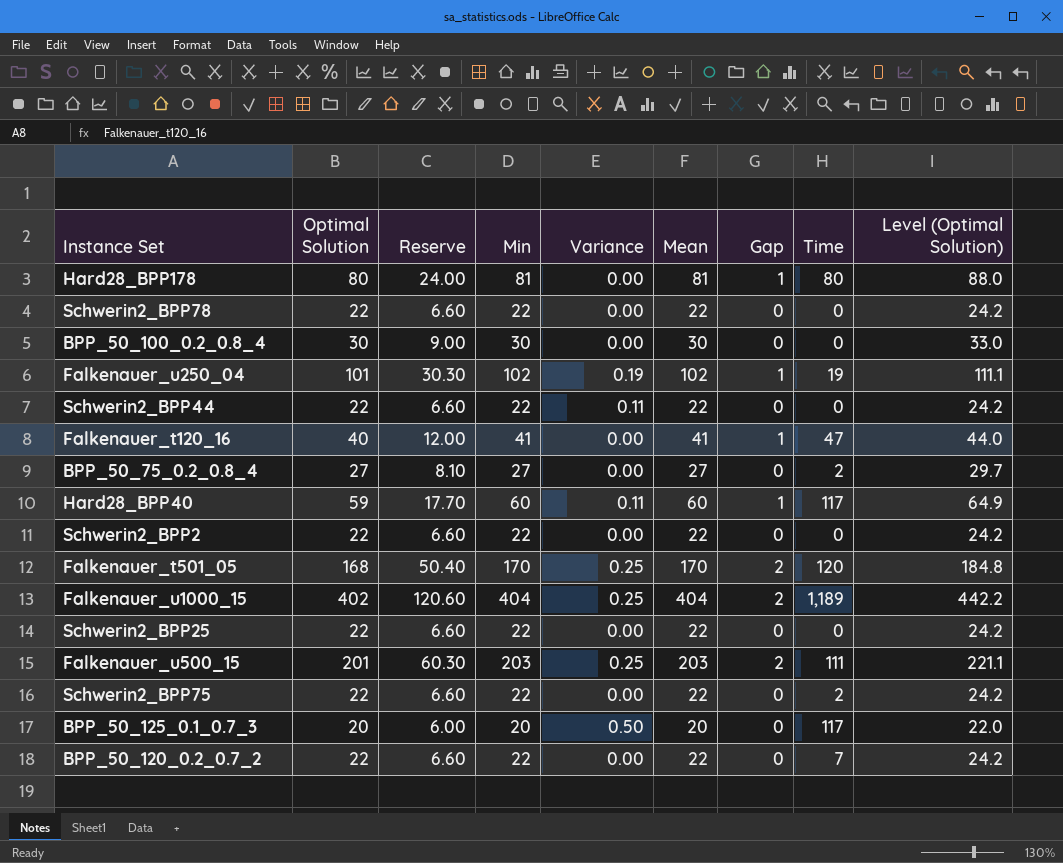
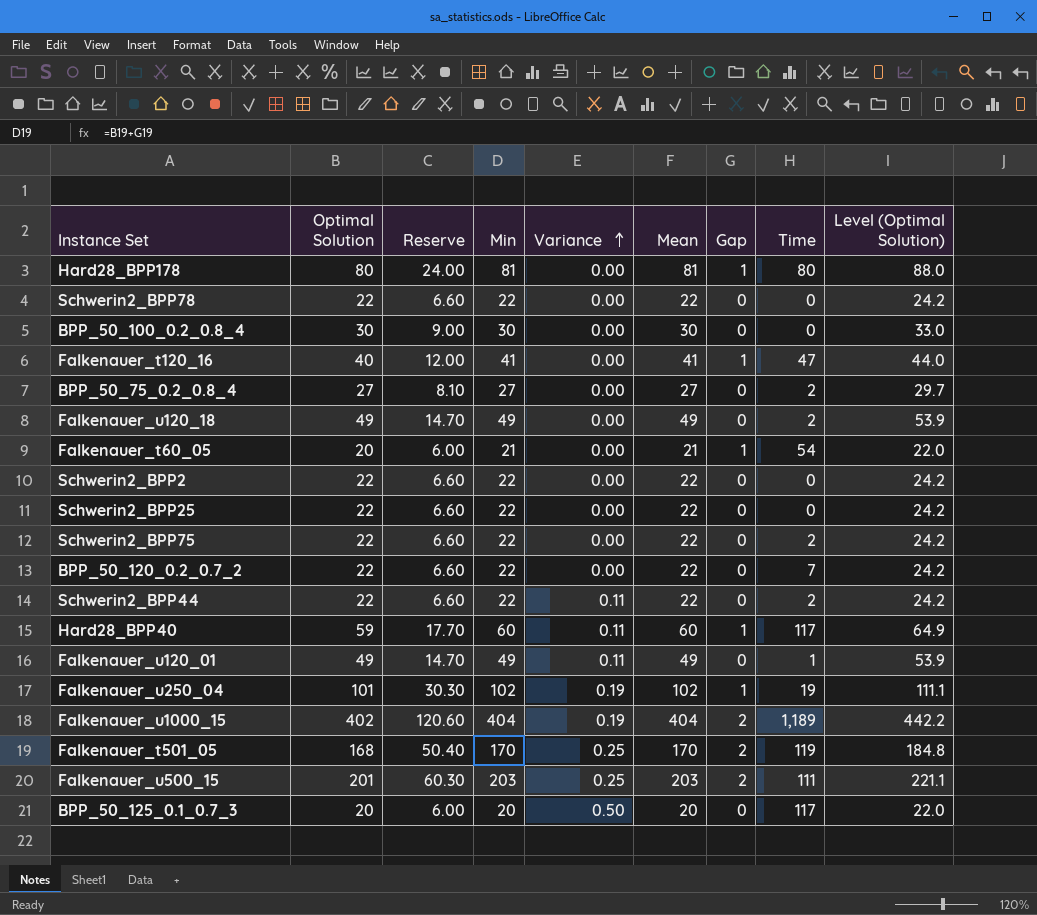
row order: none -> Variance ascending
row Falkenauer_u120_18: none -> 49 | 14.70 | 49 | 0.00 | 49 | 0 | 2 | 53.9
row Falkenauer_t60_05: none -> 20 | 6.00 | 21 | 0.00 | 21 | 1 | 54 | 22.0
Schwerin2_BPP44 | Time: 0 -> 2
row Falkenauer_u120_01: none -> 49 | 14.70 | 49 | 0.11 | 49 | 0 | 1 | 53.9
Falkenauer_u1000_15 | Variance: 0.25 -> 0.19
Falkenauer_t501_05 | Time: 120 -> 119

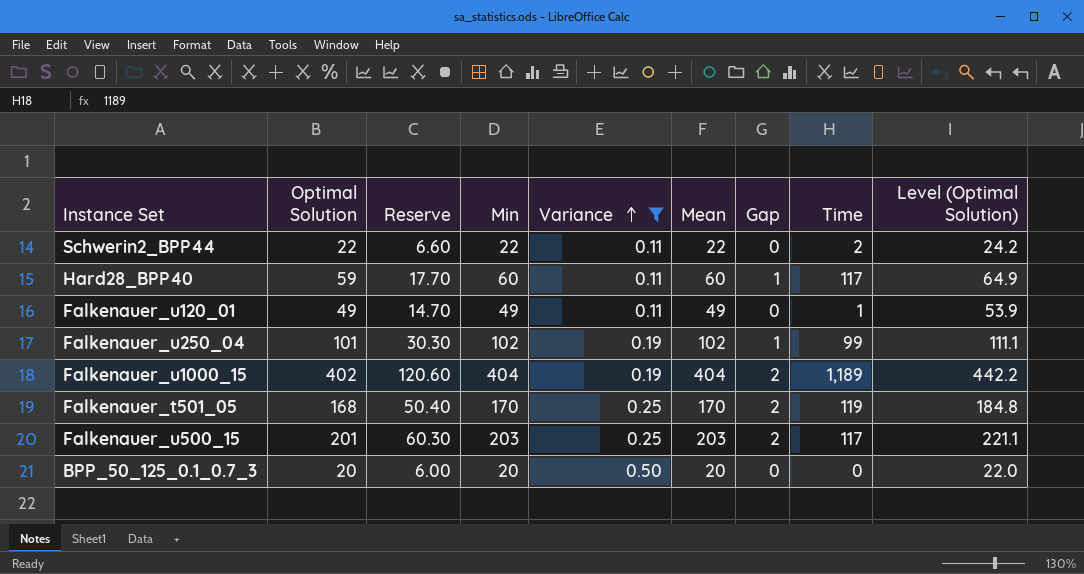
filter: none -> Variance != 0.00
Falkenauer_u250_04 | Time: 19 -> 99
Falkenauer_u500_15 | Time: 111 -> 117
BPP_50_125_0.1_0.7_3 | Time: 117 -> 0

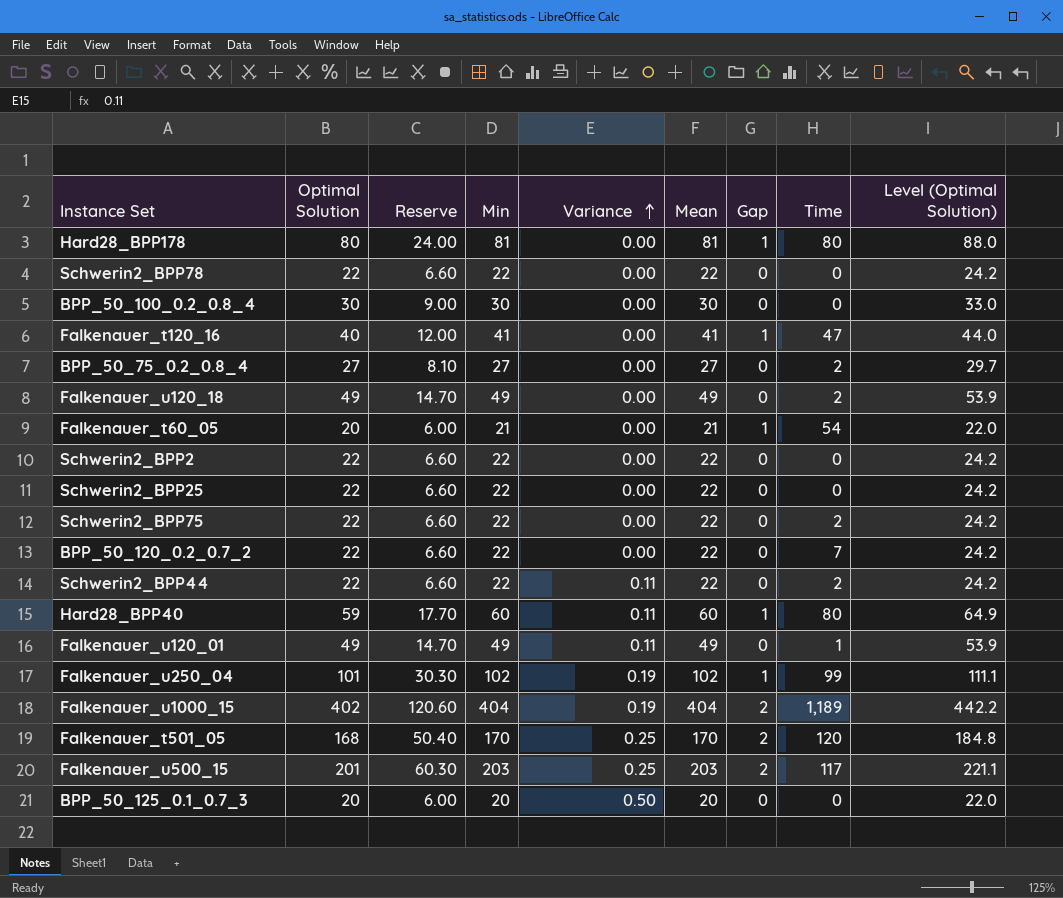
filter: Variance != 0.00 -> none
Hard28_BPP40 | Time: 117 -> 80
Falkenauer_t501_05 | Time: 119 -> 120

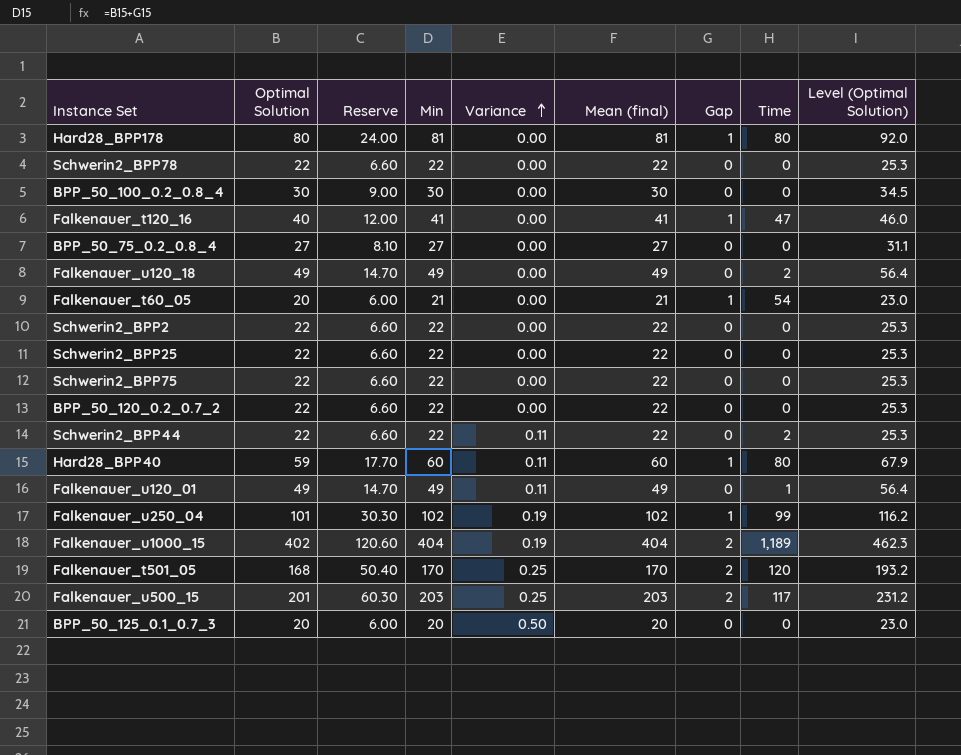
column name: Mean -> Mean (final)
column Level (Optimal Solution) | formula: [Optimal Solution] * 1.1 -> [Optimal Solution] * 1.15
BPP_50_75_0.2_0.8_4 | Time: 2 -> 0
Schwerin2_BPP75 | Time: 2 -> 0
BPP_50_120_0.2_0.7_2 | Time: 7 -> 0

